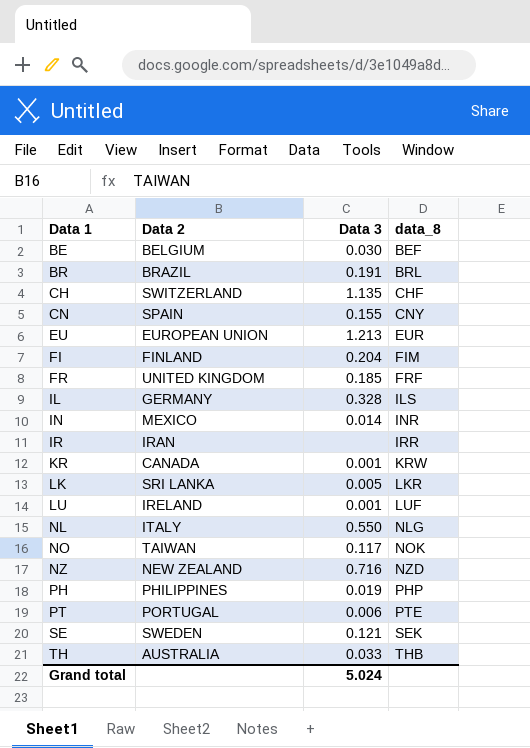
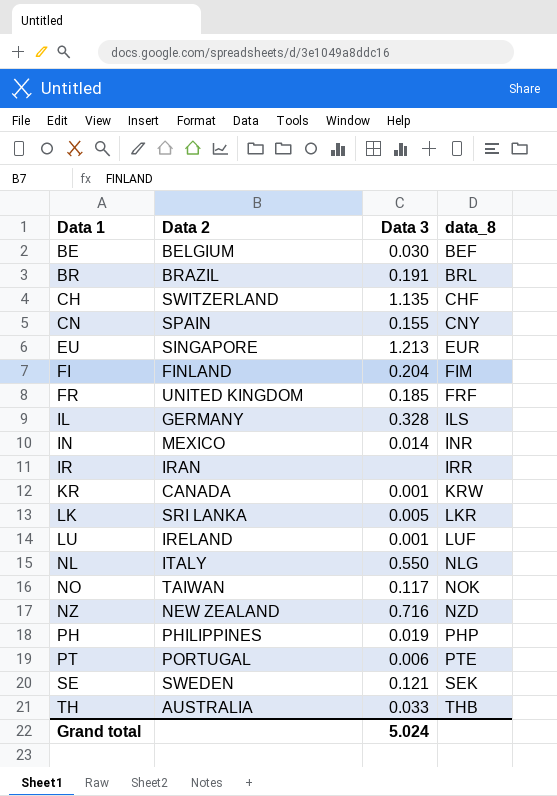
EU | Data 2: EUROPEAN UNION -> SINGAPORE

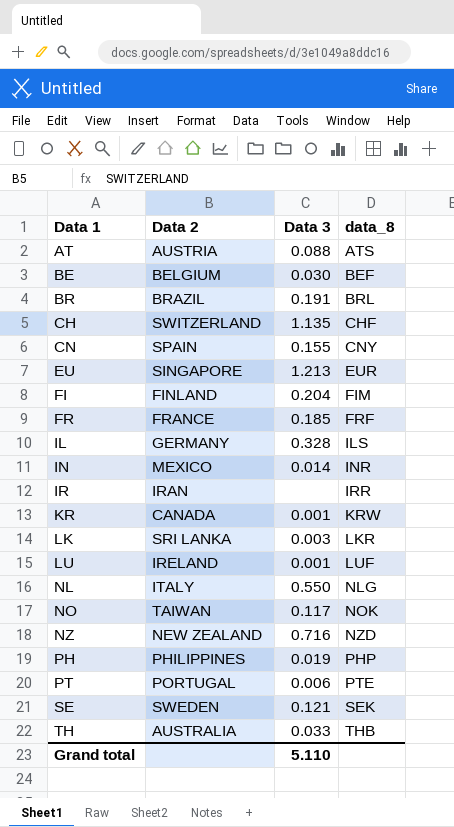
row AT: none -> AUSTRIA | 0.088 | ATS
FR | Data 2: UNITED KINGDOM -> FRANCE
LK | Data 3: 0.005 -> 0.003
Grand total | Data 3: 5.024 -> 5.110

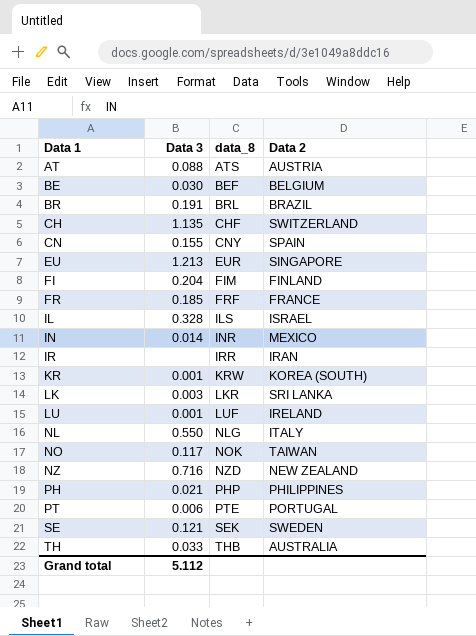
column Data 2 | position: 2 -> 4
IL | Data 2: GERMANY -> ISRAEL
KR | Data 2: CANADA -> KOREA (SOUTH)
PH | Data 3: 0.019 -> 0.021
Grand total | Data 3: 5.110 -> 5.112

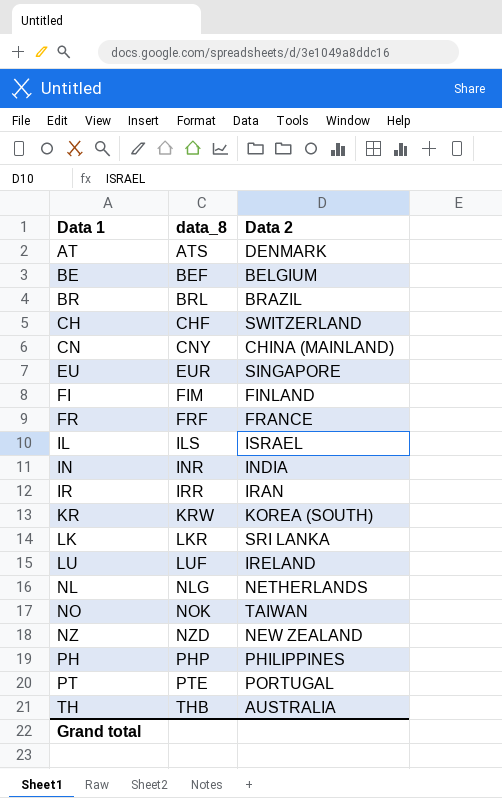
column Data 3 | position: 2 -> none
row SE: 0.121 | SEK | SWEDEN -> none
AT | Data 2: AUSTRIA -> DENMARK
CN | Data 2: SPAIN -> CHINA (MAINLAND)
IN | Data 2: MEXICO -> INDIA
NL | Data 2: ITALY -> NETHERLANDS

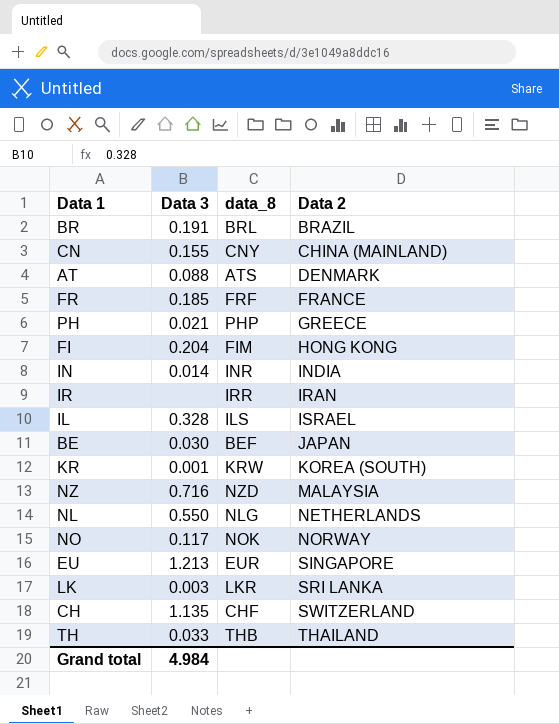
row order: Data 1 ascending -> Data 2 ascending
column Data 3 | position: none -> 2
row LU: LUF | IRELAND -> none
row PT: PTE | PORTUGAL -> none
PH | Data 2: PHILIPPINES -> GREECE
FI | Data 2: FINLAND -> HONG KONG
BE | Data 2: BELGIUM -> JAPAN
NZ | Data 2: NEW ZEALAND -> MALAYSIA
NO | Data 2: TAIWAN -> NORWAY
TH | Data 2: AUSTRALIA -> THAILAND

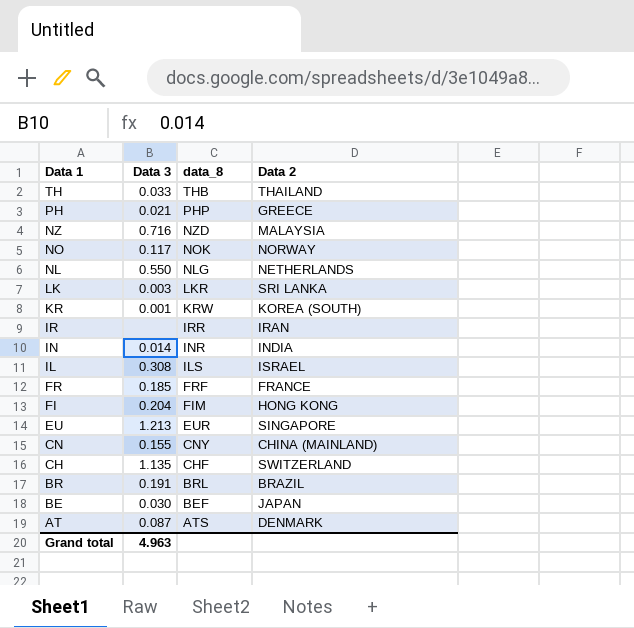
row order: Data 2 ascending -> Data 1 descending
IL | Data 3: 0.328 -> 0.308
AT | Data 3: 0.088 -> 0.087
Grand total | Data 3: 4.984 -> 4.963

